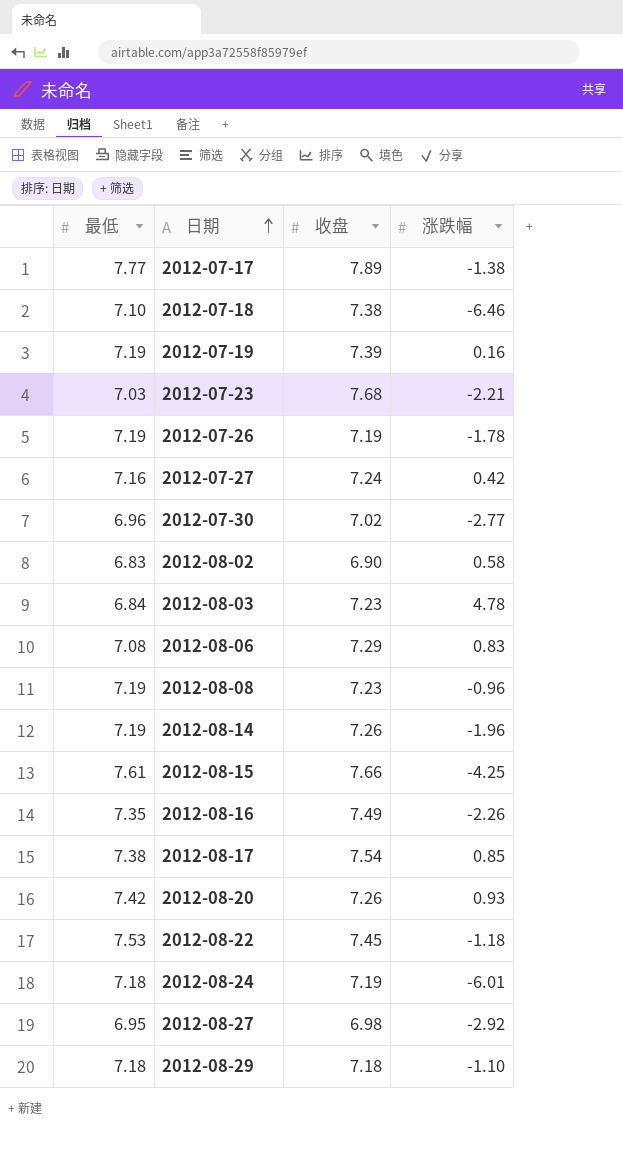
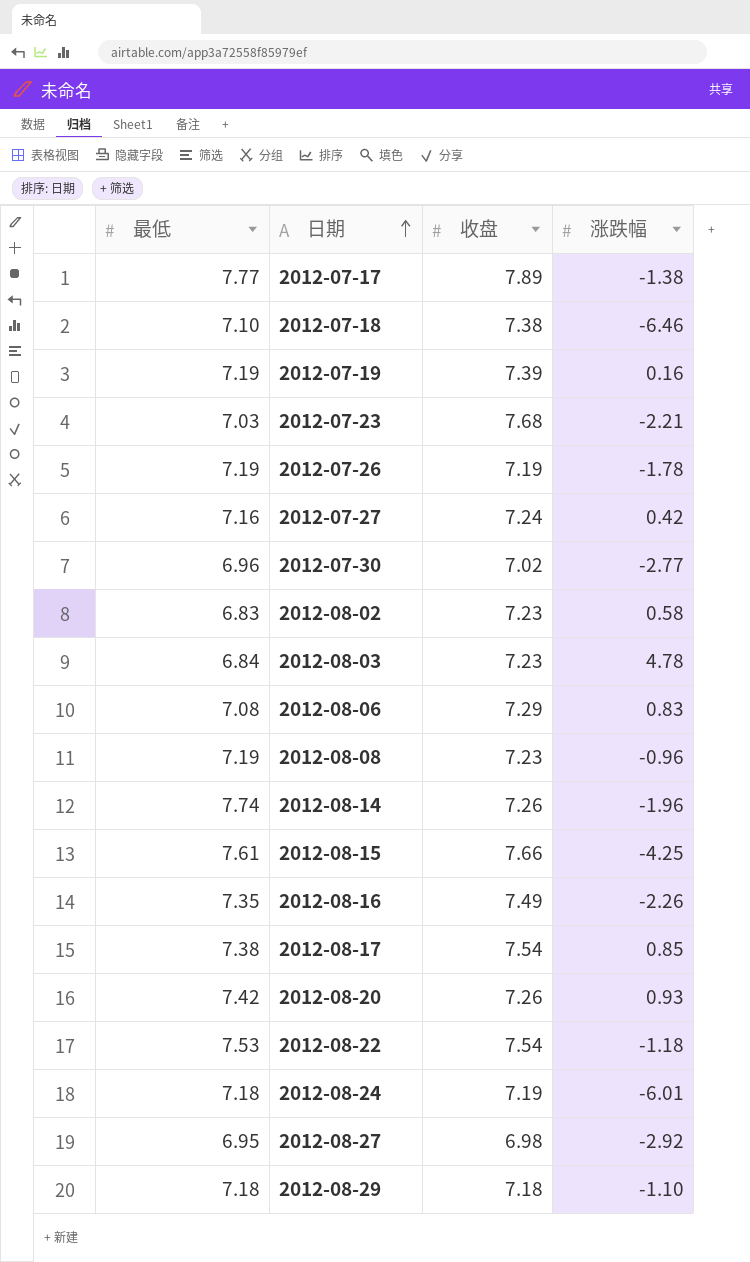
2012-08-02 | 收盘: 6.90 -> 7.23
2012-08-14 | 最低: 7.19 -> 7.74
2012-08-22 | 收盘: 7.45 -> 7.54

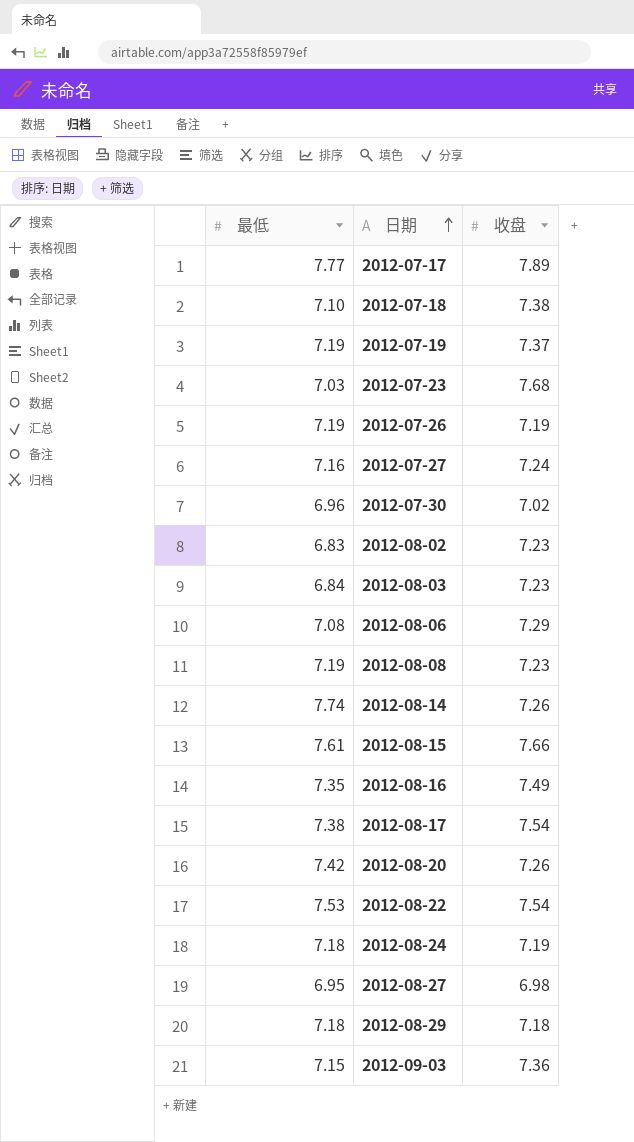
column 涨跌幅 | position: 4 -> none
2012-07-19 | 收盘: 7.39 -> 7.37
row 2012-09-03: none -> 7.15 | 7.36

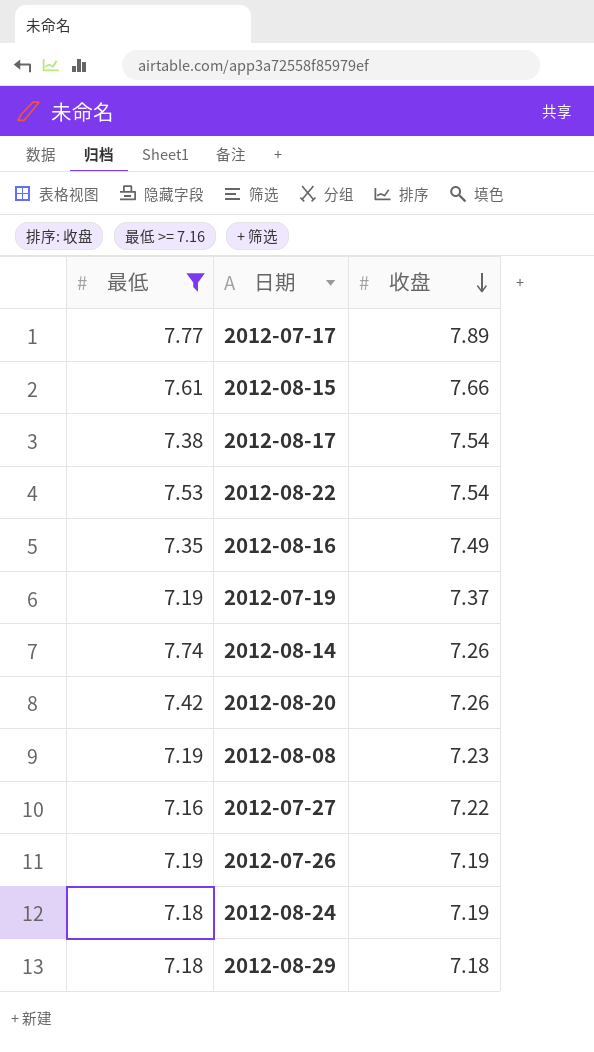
filter: none -> 最低 >= 7.16
row order: 日期 ascending -> 收盘 descending
2012-07-27 | 收盘: 7.24 -> 7.22

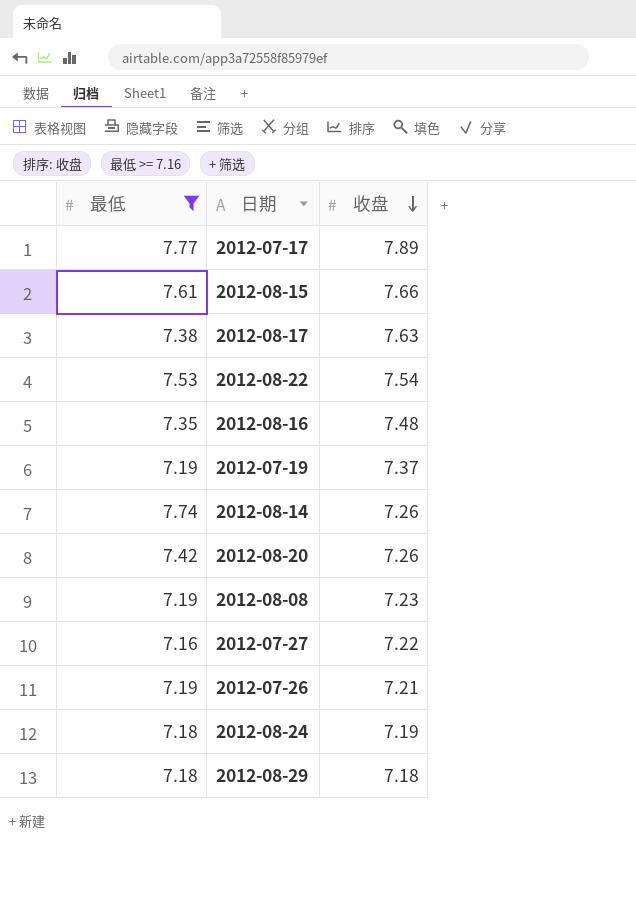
2012-08-17 | 收盘: 7.54 -> 7.63
2012-08-16 | 收盘: 7.49 -> 7.48
2012-07-26 | 收盘: 7.19 -> 7.21

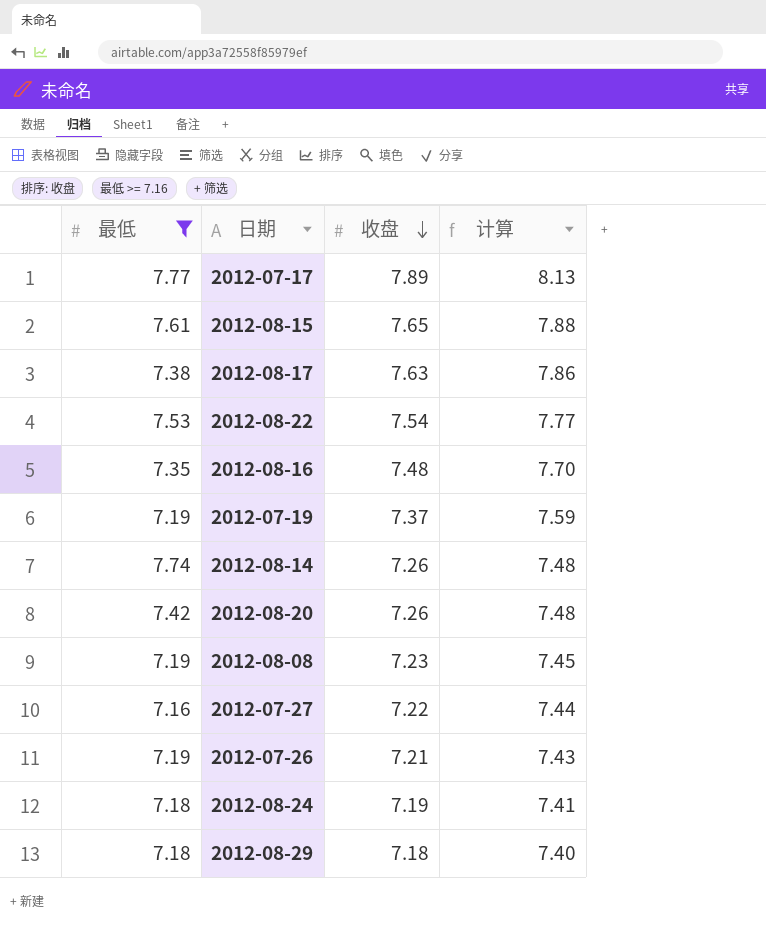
column 计算 | formula: none -> [收盘] * 1.03
2012-08-15 | 收盘: 7.66 -> 7.65

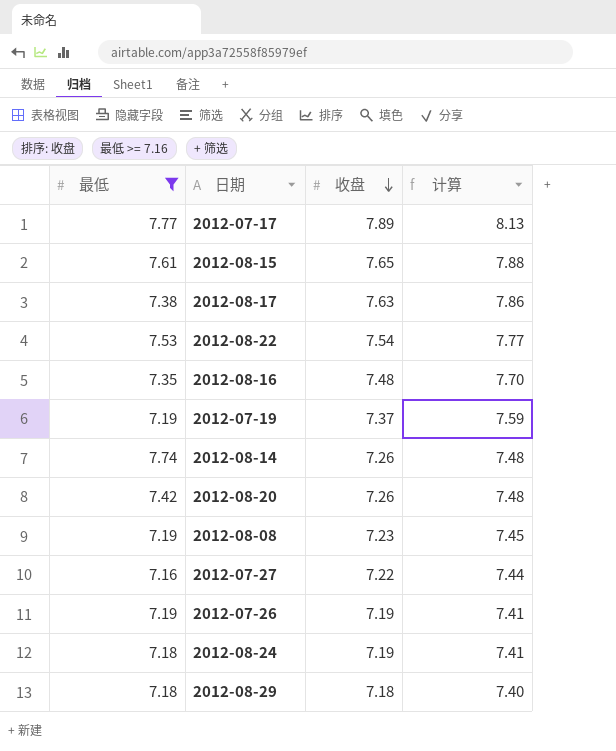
2012-07-26 | 收盘: 7.21 -> 7.19
2012-07-26 | 计算: 7.43 -> 7.41

